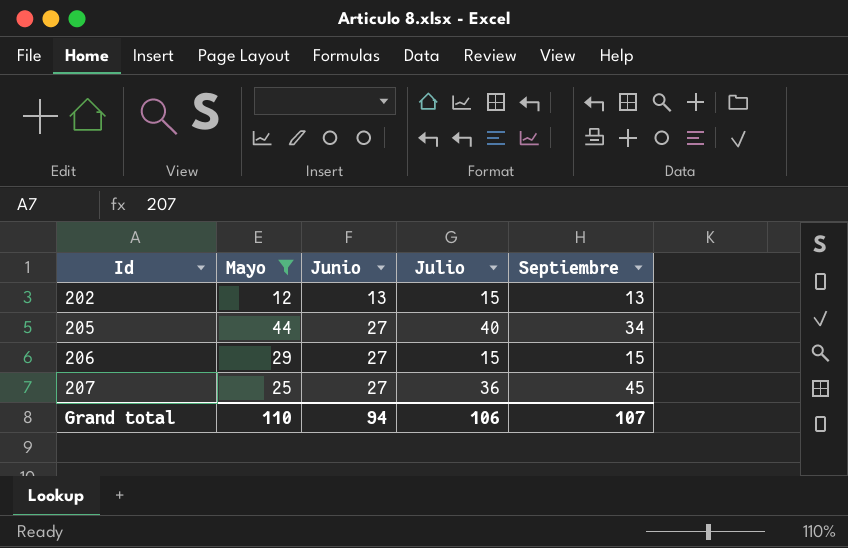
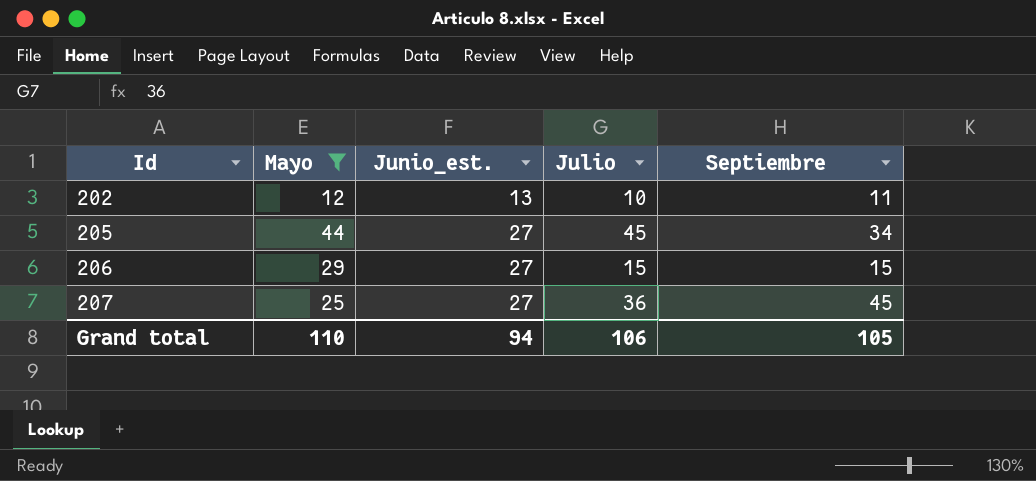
column name: Junio -> Junio_est.
202 | Julio: 15 -> 10
202 | Septiembre: 13 -> 11
205 | Julio: 40 -> 45
Grand total | Septiembre: 107 -> 105

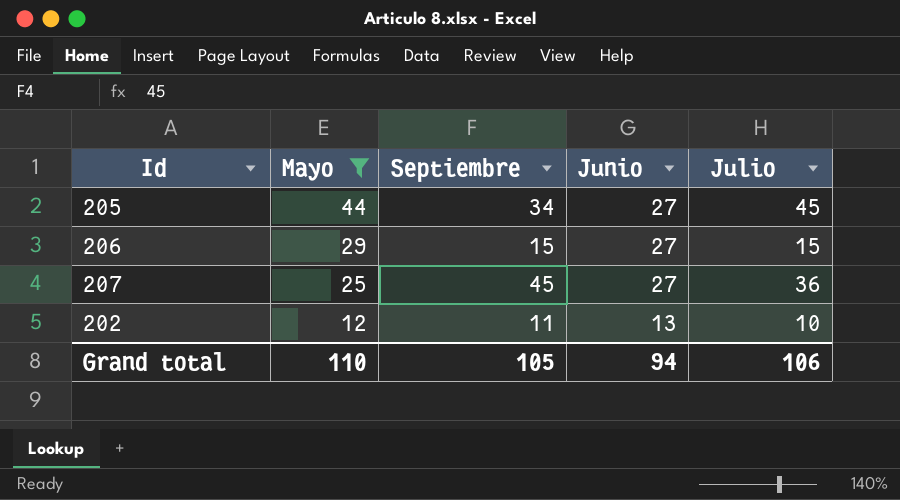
row order: Id ascending -> Mayo descending
column Septiembre | position: 5 -> 3
column name: Junio_est. -> Junio

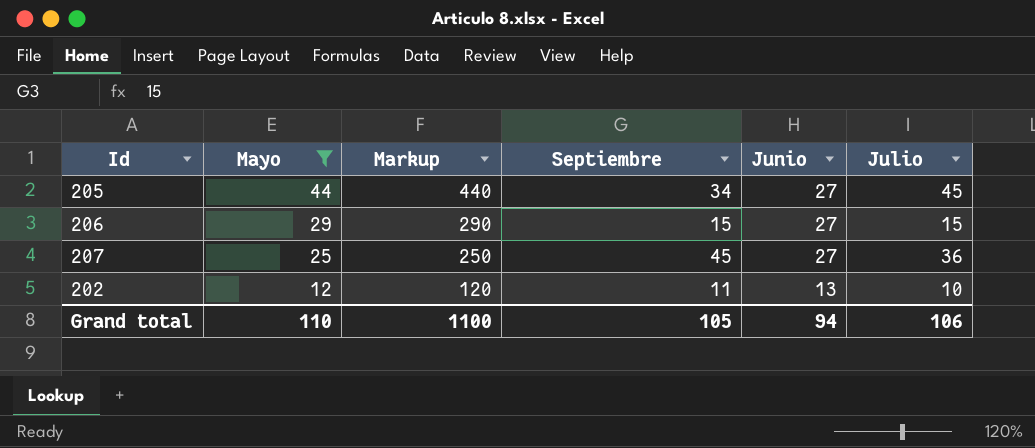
column Markup | formula: none -> [Mayo] * 10

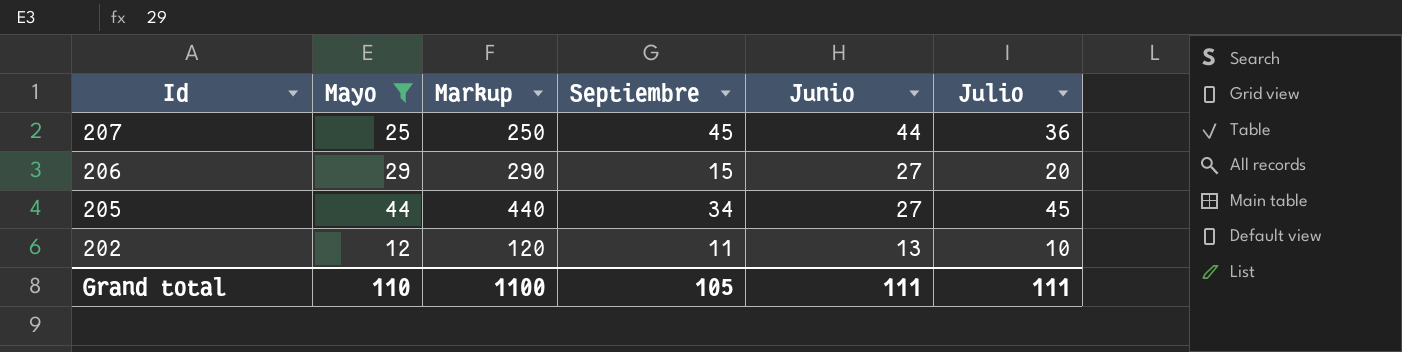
row order: Mayo descending -> Id descending
207 | Junio: 27 -> 44
206 | Julio: 15 -> 20
Grand total | Junio: 94 -> 111
Grand total | Julio: 106 -> 111

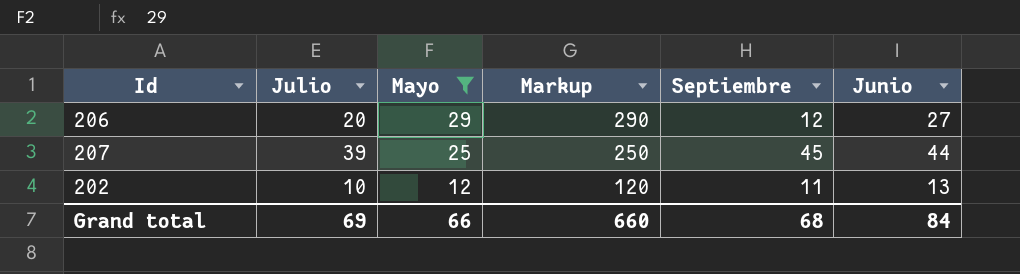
row order: Id descending -> Mayo descending
column Julio | position: 6 -> 2
row 205: 44 | 440 | 34 | 27 | 45 -> none
206 | Septiembre: 15 -> 12
207 | Julio: 36 -> 39
Grand total | Julio: 111 -> 69
Grand total | Mayo: 110 -> 66
Grand total | Markup: 1100 -> 660
Grand total | Septiembre: 105 -> 68
Grand total | Junio: 111 -> 84

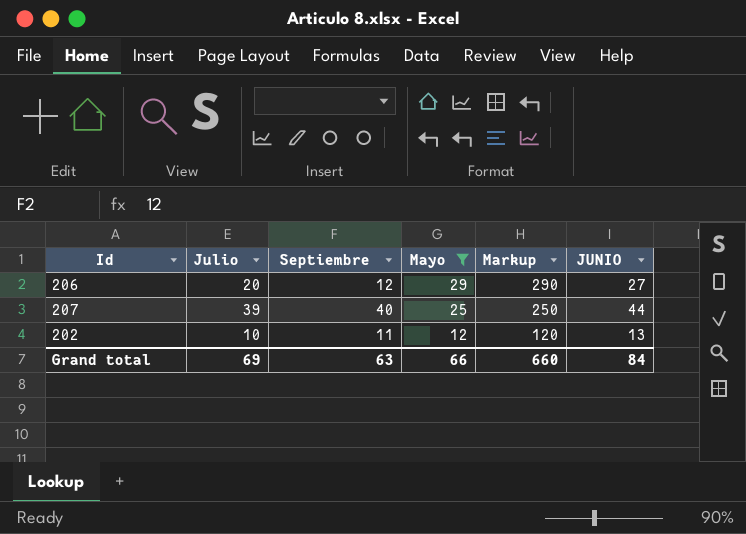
column Septiembre | position: 5 -> 3
column name: Junio -> JUNIO
207 | Septiembre: 45 -> 40
Grand total | Septiembre: 68 -> 63

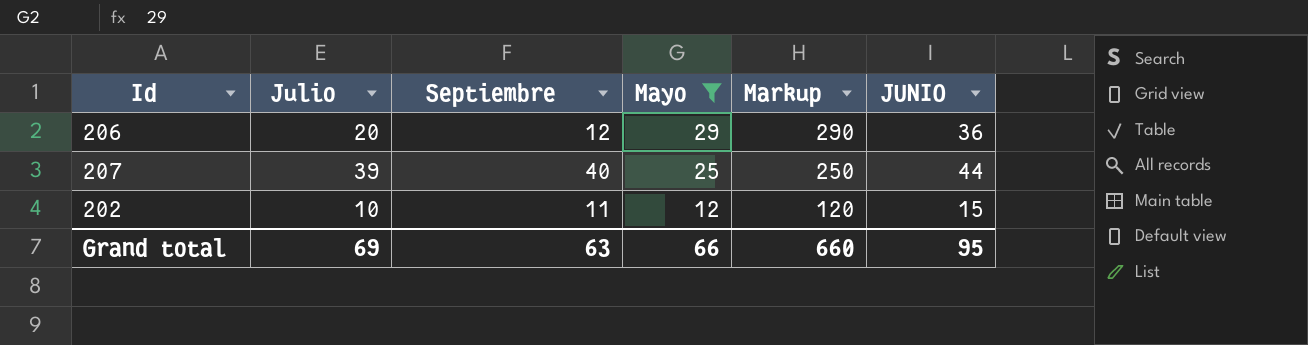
206 | JUNIO: 27 -> 36
202 | JUNIO: 13 -> 15
Grand total | JUNIO: 84 -> 95

